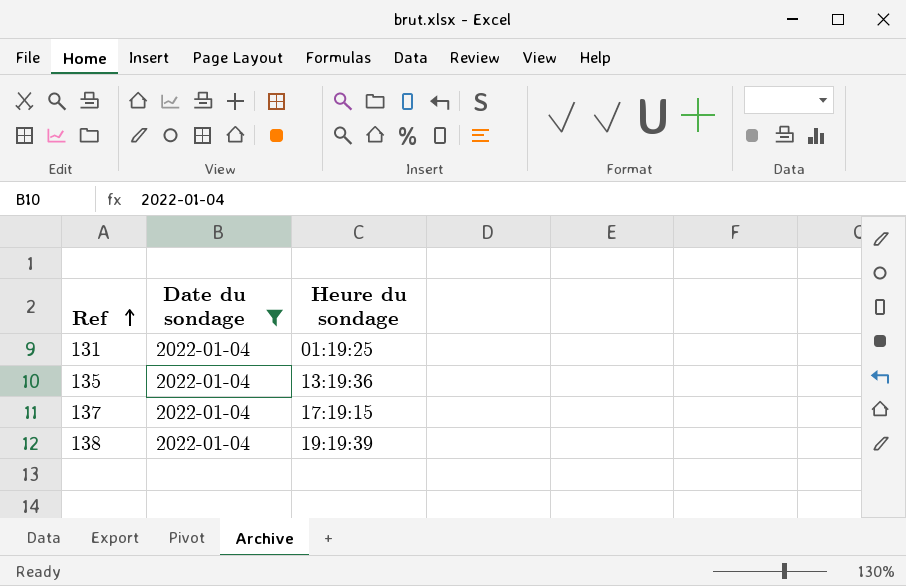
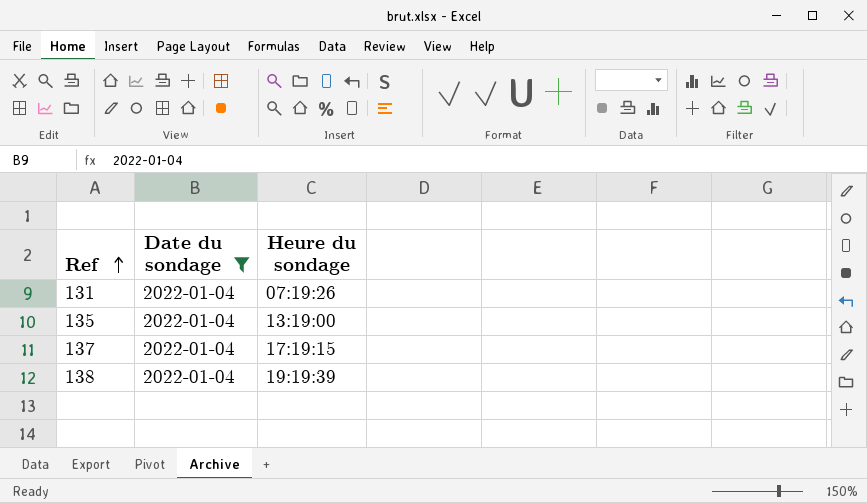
131 | Heure du sondage: 01:19:25 -> 07:19:26
135 | Heure du sondage: 13:19:36 -> 13:19:00

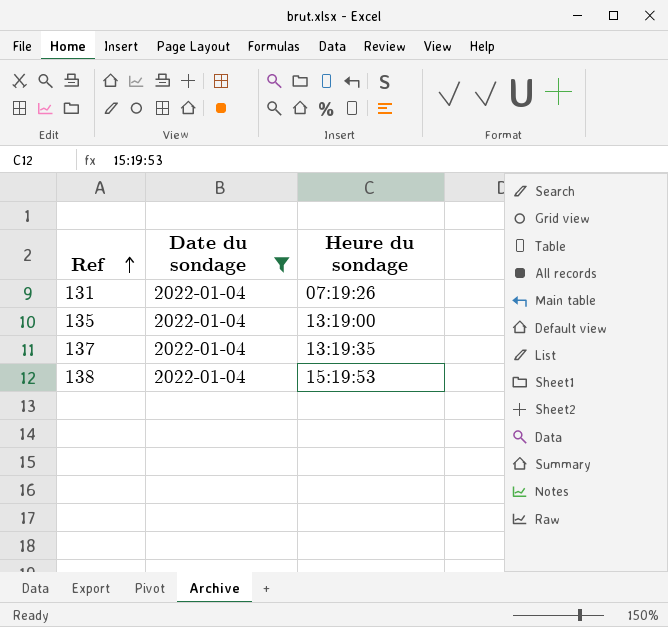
137 | Heure du sondage: 17:19:15 -> 13:19:35
138 | Heure du sondage: 19:19:39 -> 15:19:53

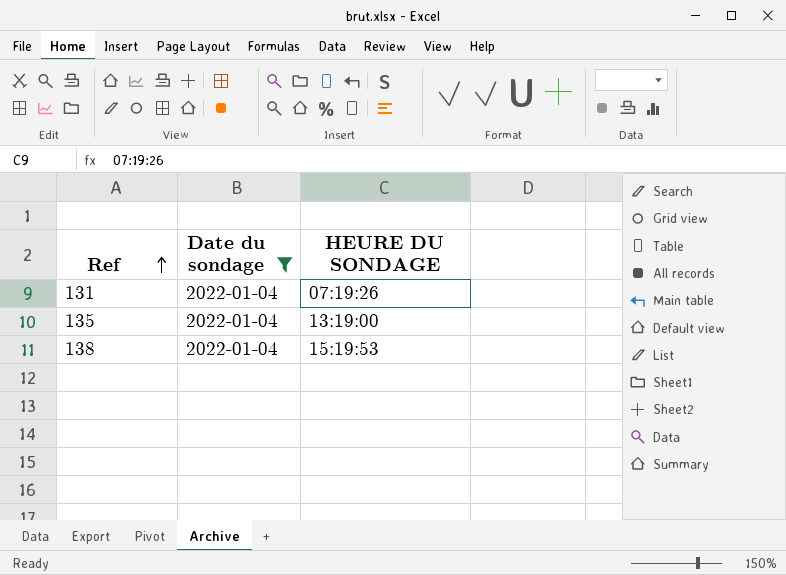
column name: Heure du sondage -> HEURE DU SONDAGE
row 137: 2022-01-04 | 13:19:35 -> none

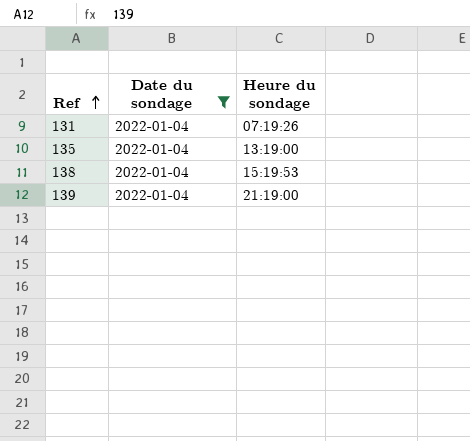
column name: HEURE DU SONDAGE -> Heure du sondage
row 139: none -> 2022-01-04 | 21:19:00

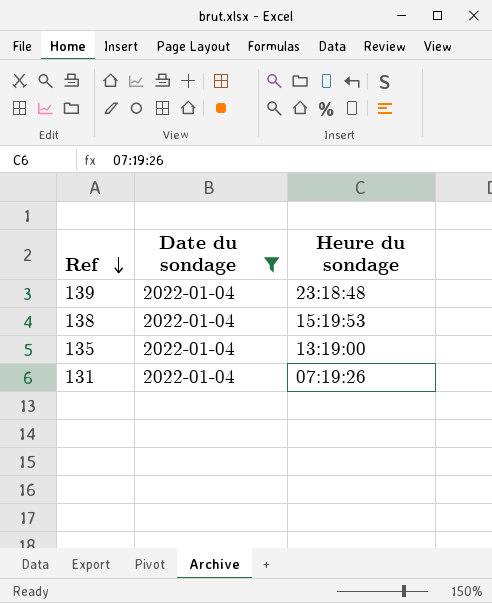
row order: Ref ascending -> Ref descending
139 | Heure du sondage: 21:19:00 -> 23:18:48

